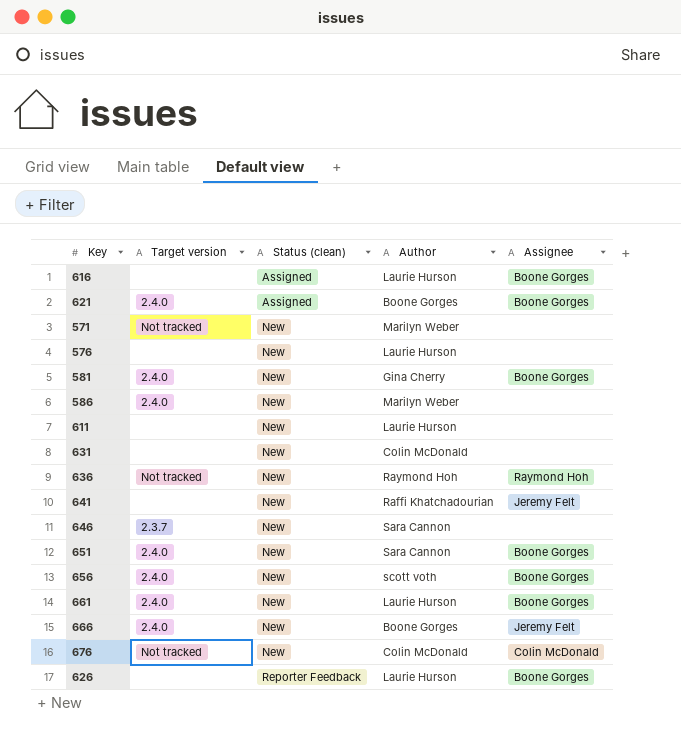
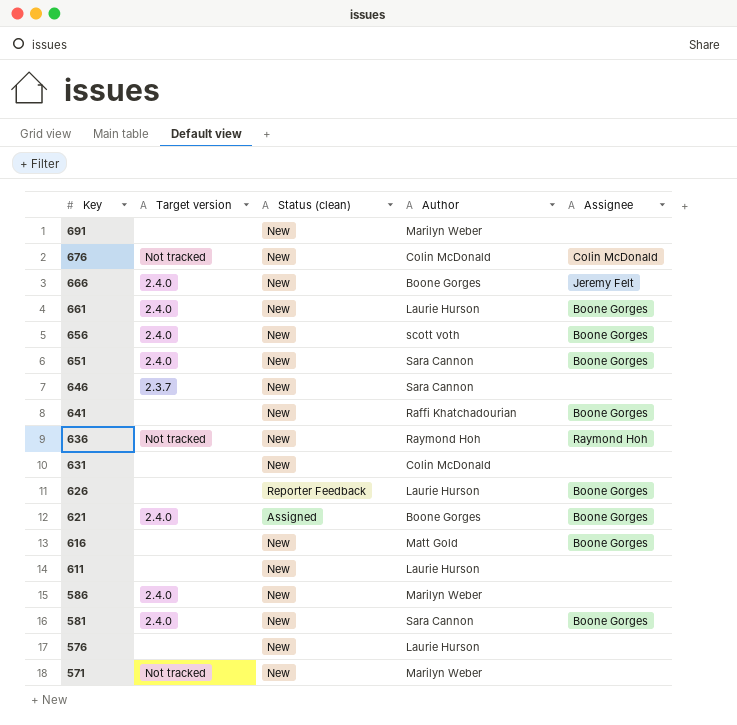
row order: Status (clean) ascending -> Key descending
row 691: none -> none | New | Marilyn Weber | none
641 | Assignee: Jeremy Felt -> Boone Gorges
616 | Status (clean): Assigned -> New
616 | Author: Laurie Hurson -> Matt Gold
581 | Author: Gina Cherry -> Sara Cannon

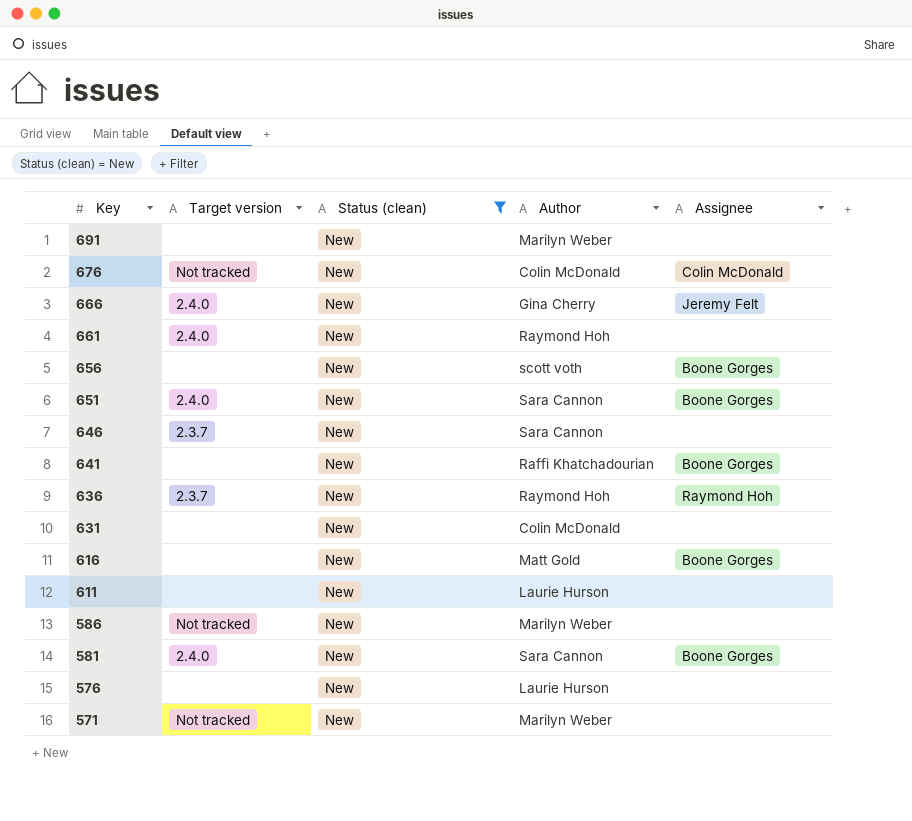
filter: none -> Status (clean) = New
666 | Author: Boone Gorges -> Gina Cherry
661 | Author: Laurie Hurson -> Raymond Hoh
661 | Assignee: Boone Gorges -> none
656 | Target version: 2.4.0 -> none
636 | Target version: Not tracked -> 2.3.7
586 | Target version: 2.4.0 -> Not tracked

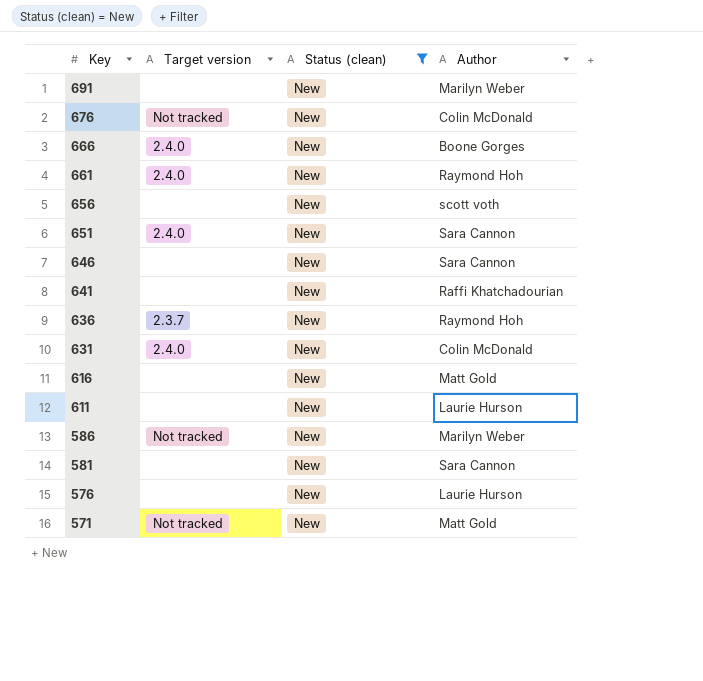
column Assignee | position: 5 -> none
666 | Author: Gina Cherry -> Boone Gorges
646 | Target version: 2.3.7 -> none
631 | Target version: none -> 2.4.0
581 | Target version: 2.4.0 -> none
571 | Author: Marilyn Weber -> Matt Gold

